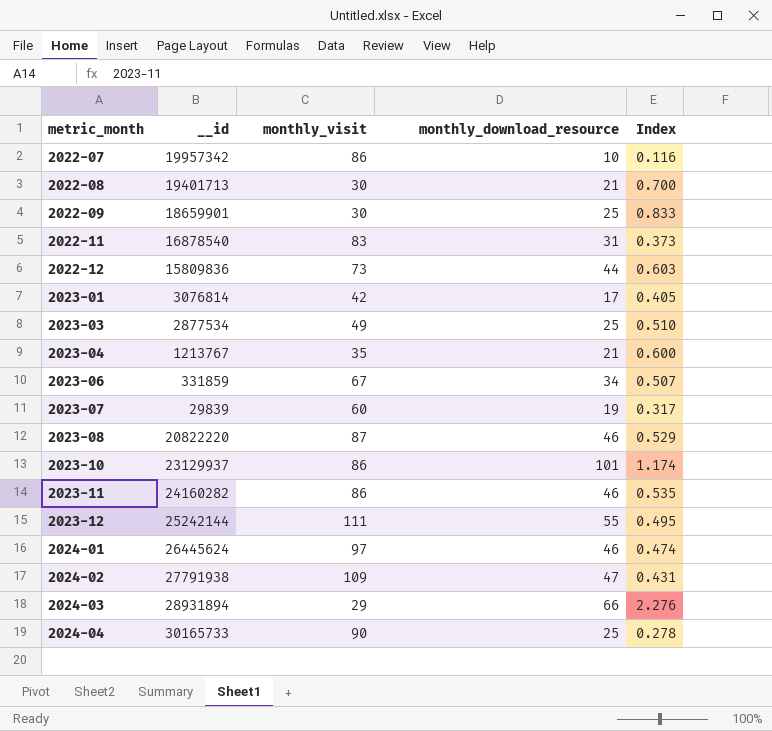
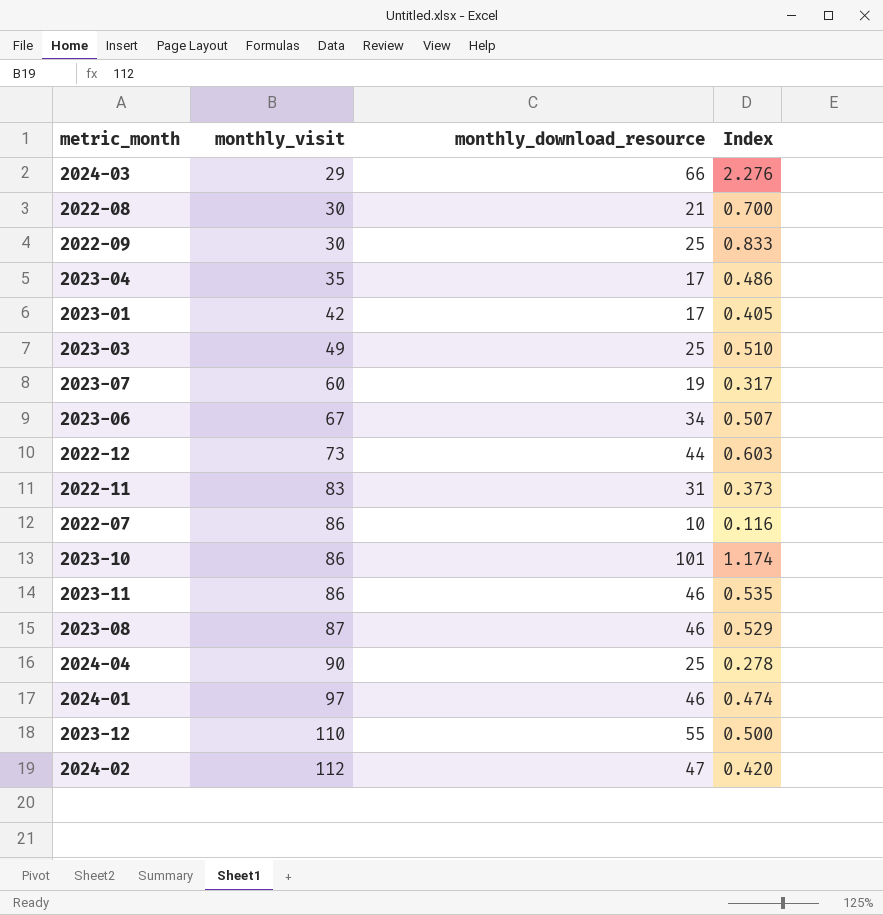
row order: metric_month ascending -> monthly_visit ascending
column __id | position: 2 -> none
2023-04 | monthly_download_resource: 21 -> 17
2023-04 | Index: 0.600 -> 0.486
2023-12 | monthly_visit: 111 -> 110
2023-12 | Index: 0.495 -> 0.500
2024-02 | monthly_visit: 109 -> 112
2024-02 | Index: 0.431 -> 0.420

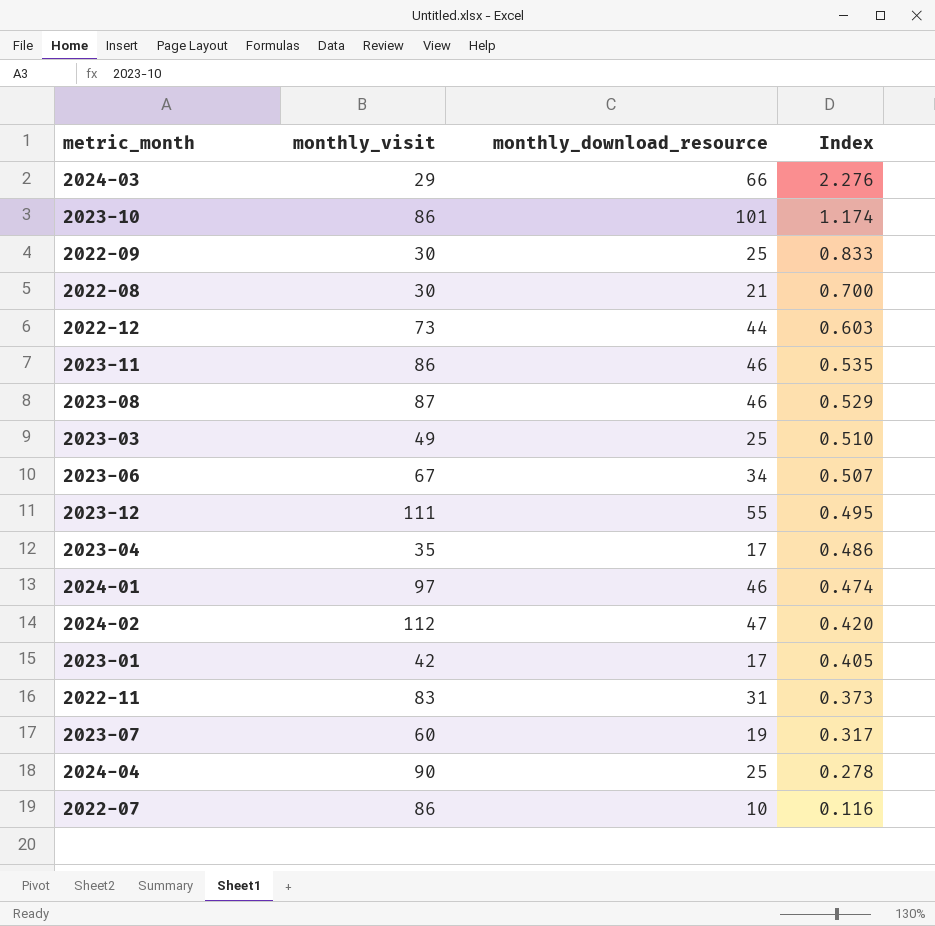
row order: monthly_visit ascending -> Index descending
2023-12 | monthly_visit: 110 -> 111
2023-12 | Index: 0.500 -> 0.495

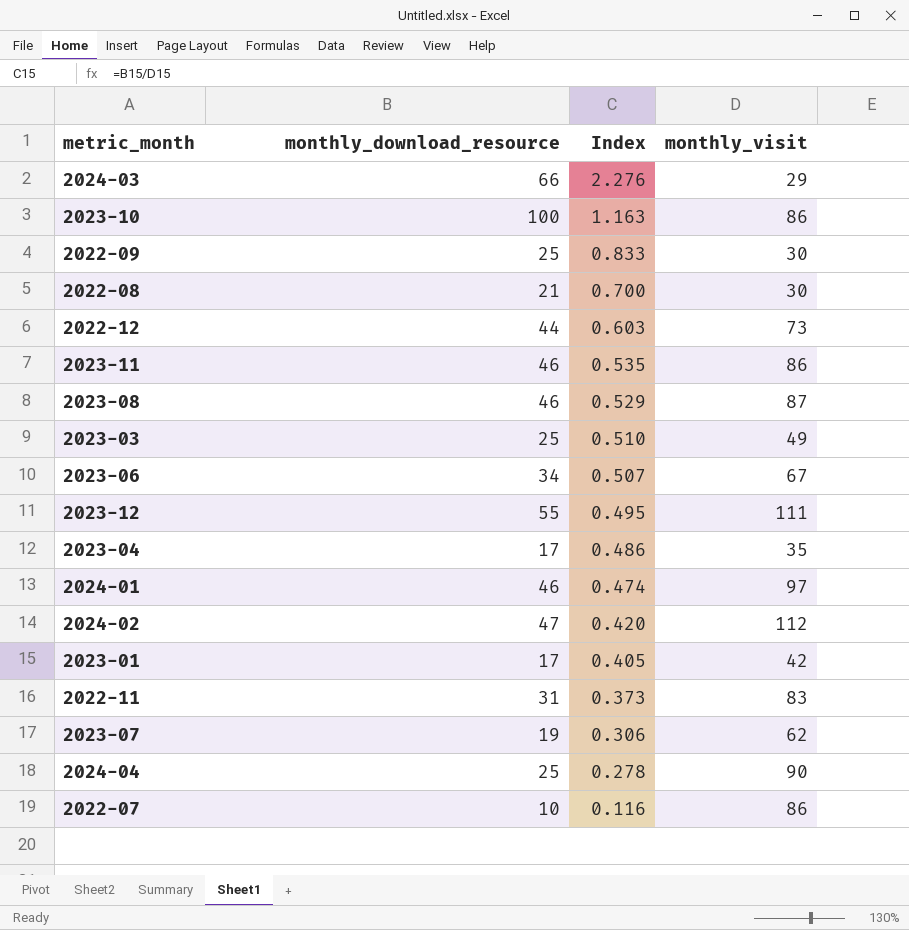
column monthly_visit | position: 2 -> 4
2023-10 | monthly_download_resource: 101 -> 100
2023-10 | Index: 1.174 -> 1.163
2023-07 | Index: 0.317 -> 0.306
2023-07 | monthly_visit: 60 -> 62

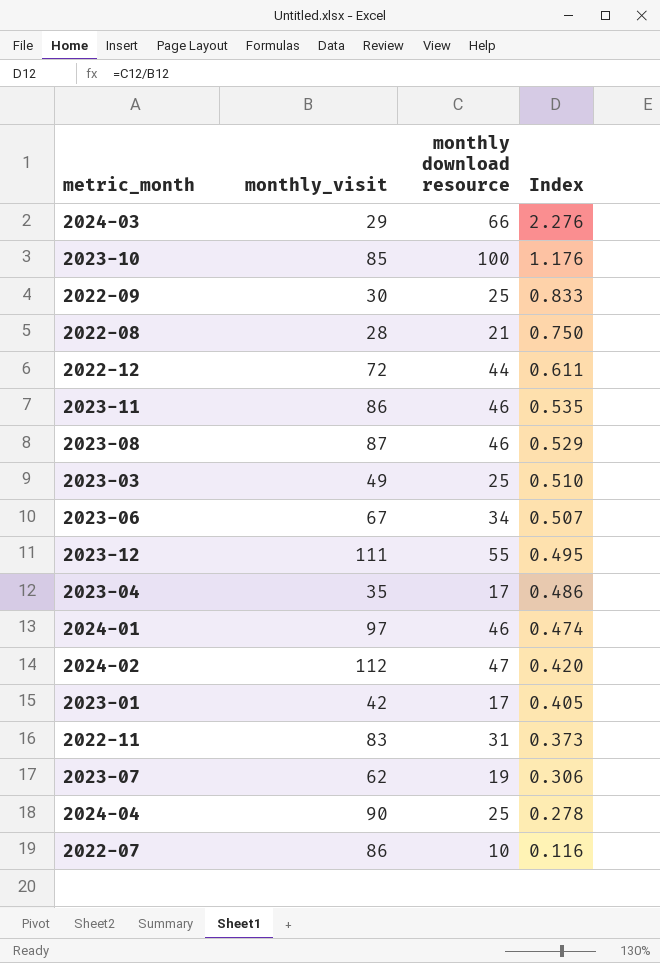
column monthly_visit | position: 4 -> 2
column name: monthly_download_resource -> monthly download resource
2023-10 | monthly_visit: 86 -> 85
2023-10 | Index: 1.163 -> 1.176
2022-08 | monthly_visit: 30 -> 28
2022-08 | Index: 0.700 -> 0.750
2022-12 | monthly_visit: 73 -> 72
2022-12 | Index: 0.603 -> 0.611

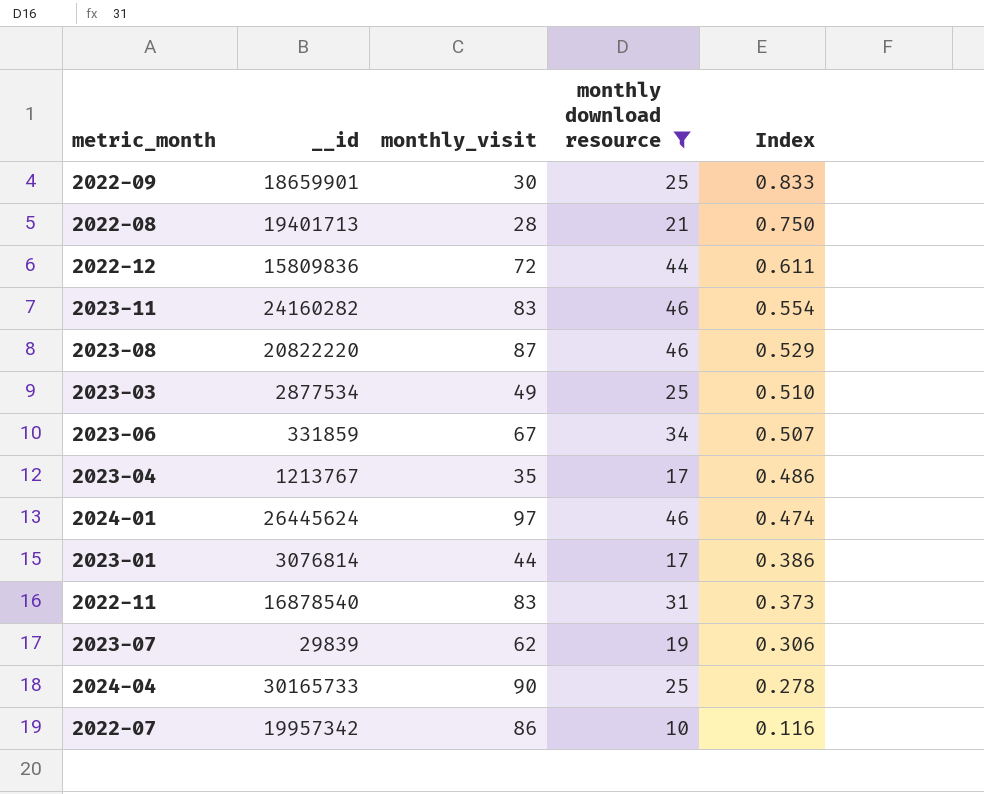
filter: none -> monthly download resource <= 46
column __id | position: none -> 2
2023-11 | monthly_visit: 86 -> 83
2023-11 | Index: 0.535 -> 0.554
2023-01 | monthly_visit: 42 -> 44
2023-01 | Index: 0.405 -> 0.386

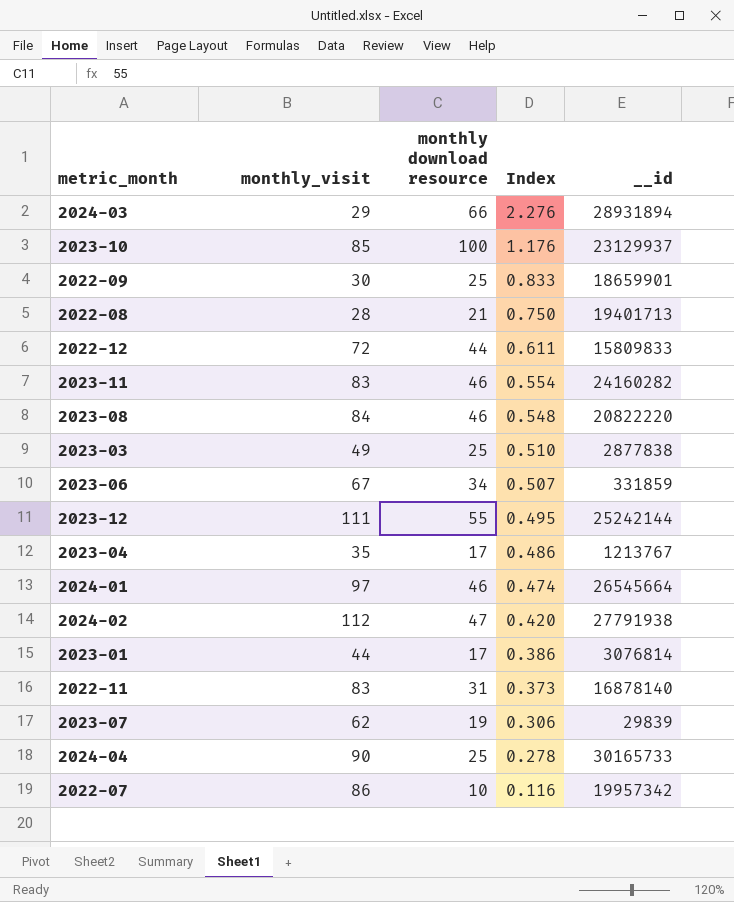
filter: monthly download resource <= 46 -> none
column __id | position: 2 -> 5
2022-12 | __id: 15809836 -> 15809833
2023-08 | monthly_visit: 87 -> 84
2023-08 | Index: 0.529 -> 0.548
2023-03 | __id: 2877534 -> 2877838
2024-01 | __id: 26445624 -> 26545664
2022-11 | __id: 16878540 -> 16878140

